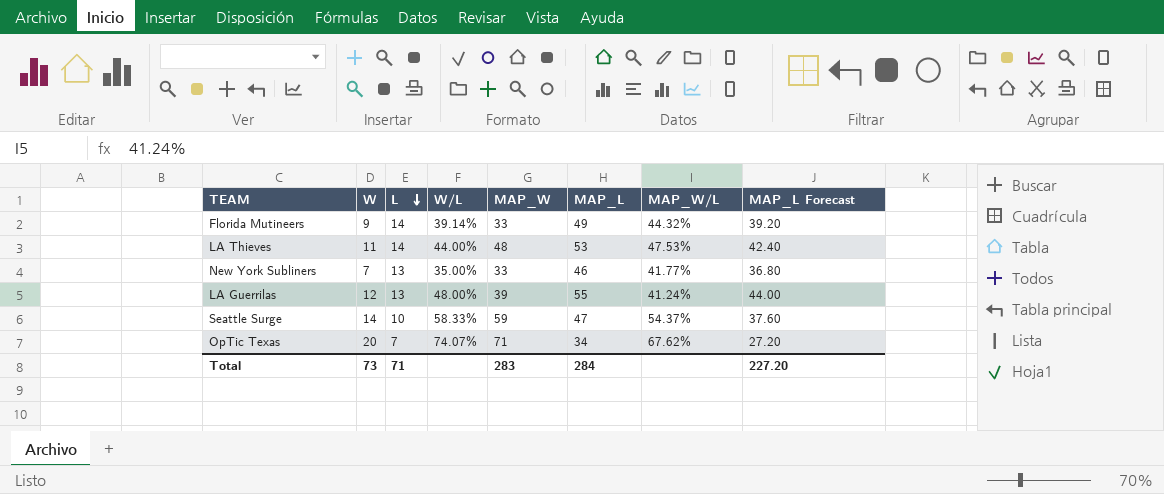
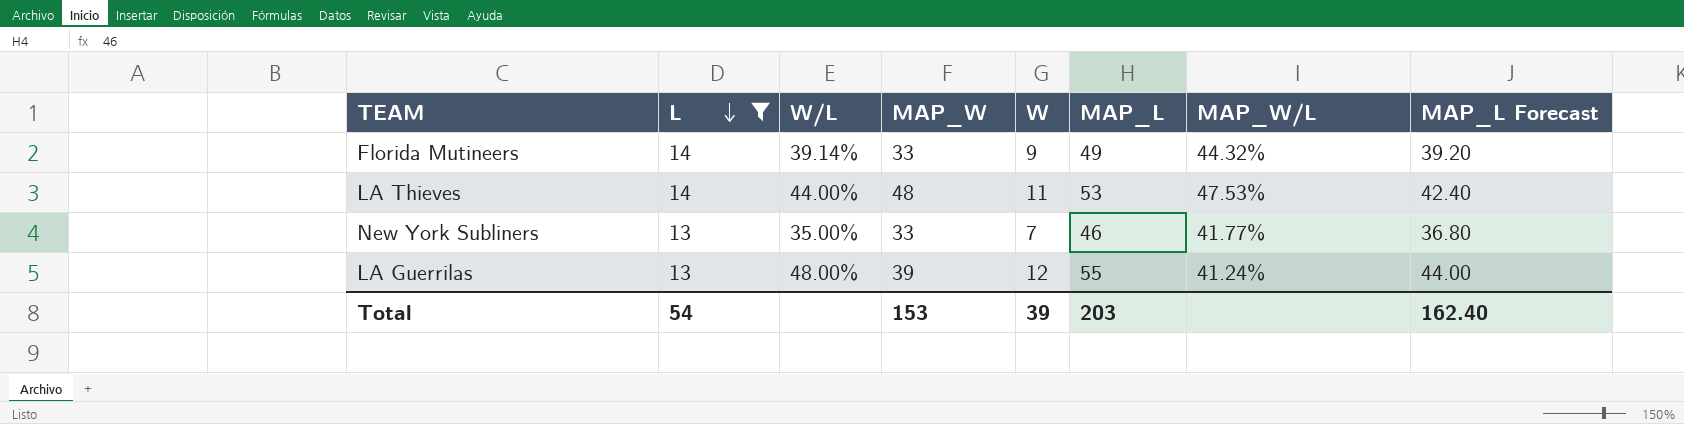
filter: none -> L >= 13
column W | position: 2 -> 5
Total | L: 71 -> 54
Total | MAP_W: 283 -> 153
Total | W: 73 -> 39
Total | MAP_L: 284 -> 203
Total | MAP_L Forecast: 227.20 -> 162.40

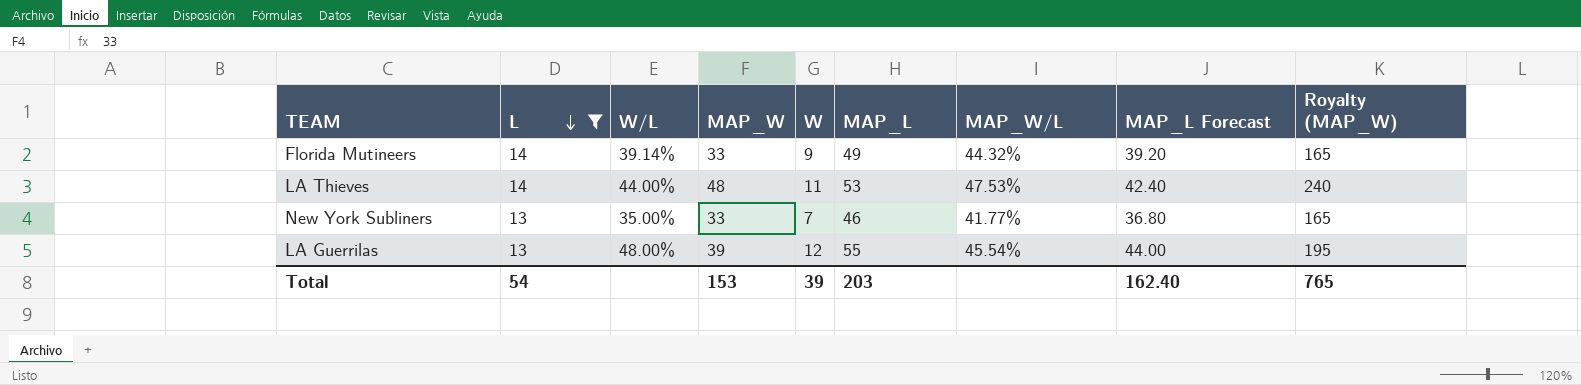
column Royalty (MAP_W) | formula: none -> [MAP_W] * 5
LA Guerrilas | MAP_W/L: 41.24% -> 45.54%

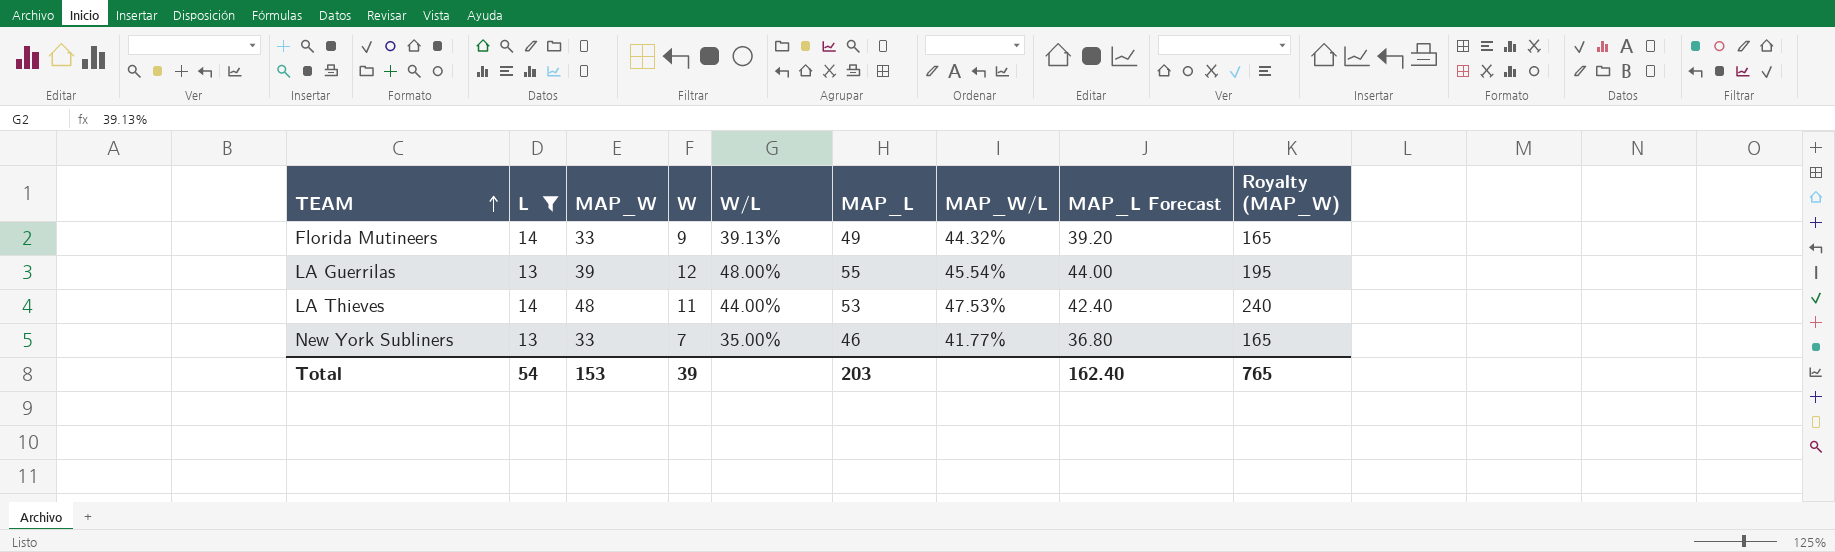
row order: L descending -> TEAM ascending
column W/L | position: 3 -> 5
Florida Mutineers | W/L: 39.14% -> 39.13%

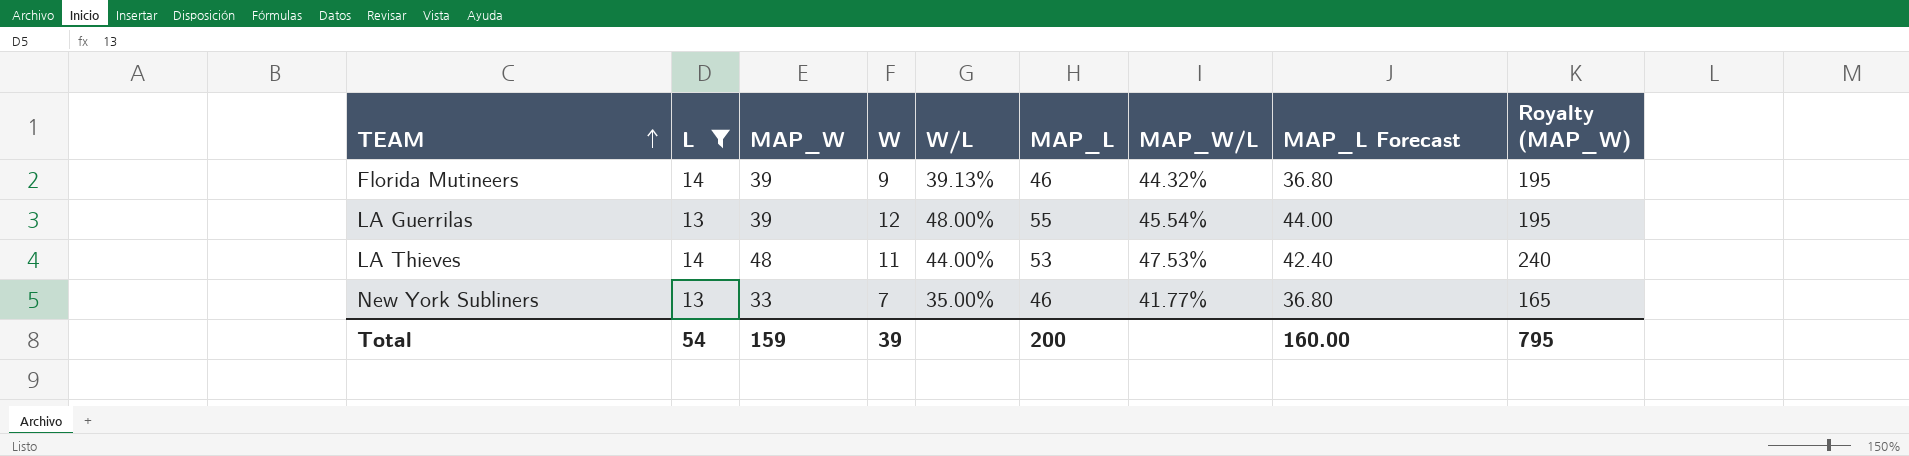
Florida Mutineers | MAP_W: 33 -> 39
Florida Mutineers | MAP_L: 49 -> 46
Florida Mutineers | MAP_L Forecast: 39.20 -> 36.80
Florida Mutineers | Royalty (MAP_W): 165 -> 195
Total | MAP_W: 153 -> 159
Total | MAP_L: 203 -> 200
Total | MAP_L Forecast: 162.40 -> 160.00
Total | Royalty (MAP_W): 765 -> 795

